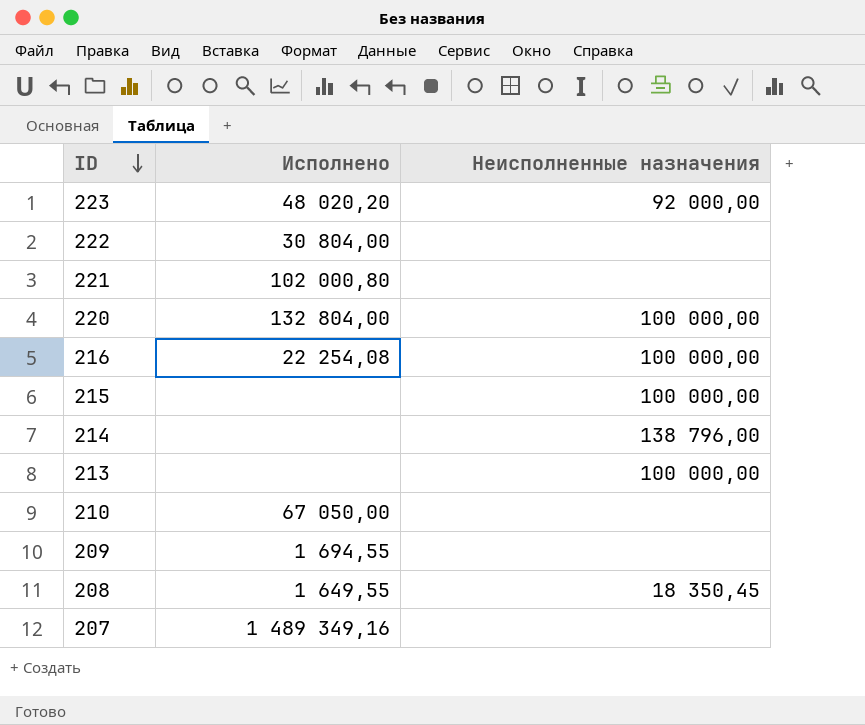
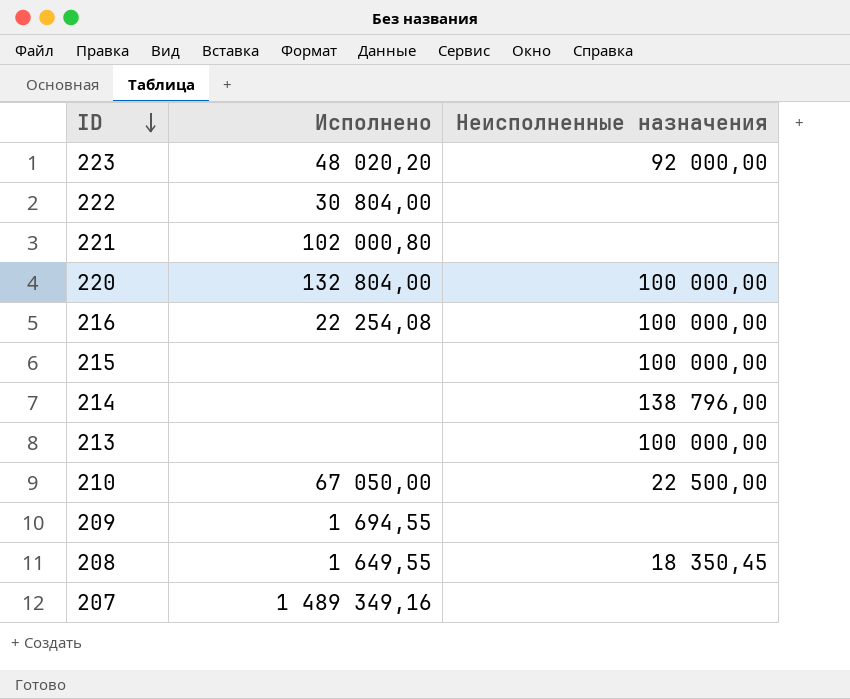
210 | Неисполненные назначения: none -> 22 500,00

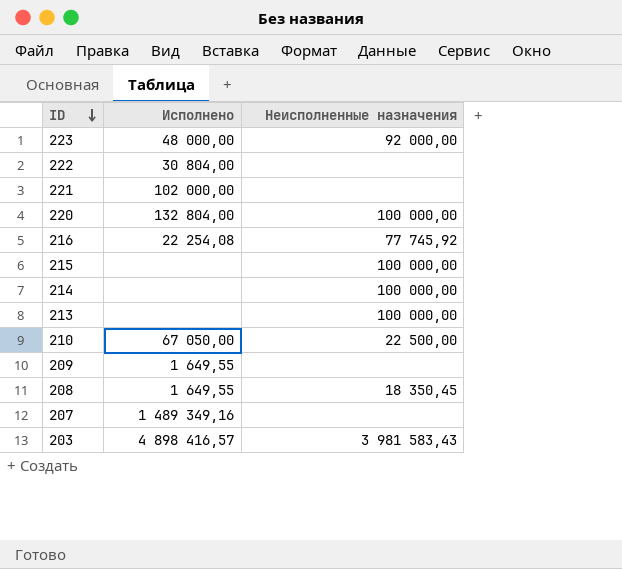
223 | Исполнено: 48 020,20 -> 48 000,00
221 | Исполнено: 102 000,80 -> 102 000,00
216 | Неисполненные назначения: 100 000,00 -> 77 745,92
214 | Неисполненные назначения: 138 796,00 -> 100 000,00
209 | Исполнено: 1 694,55 -> 1 649,55
row 203: none -> 4 898 416,57 | 3 981 583,43

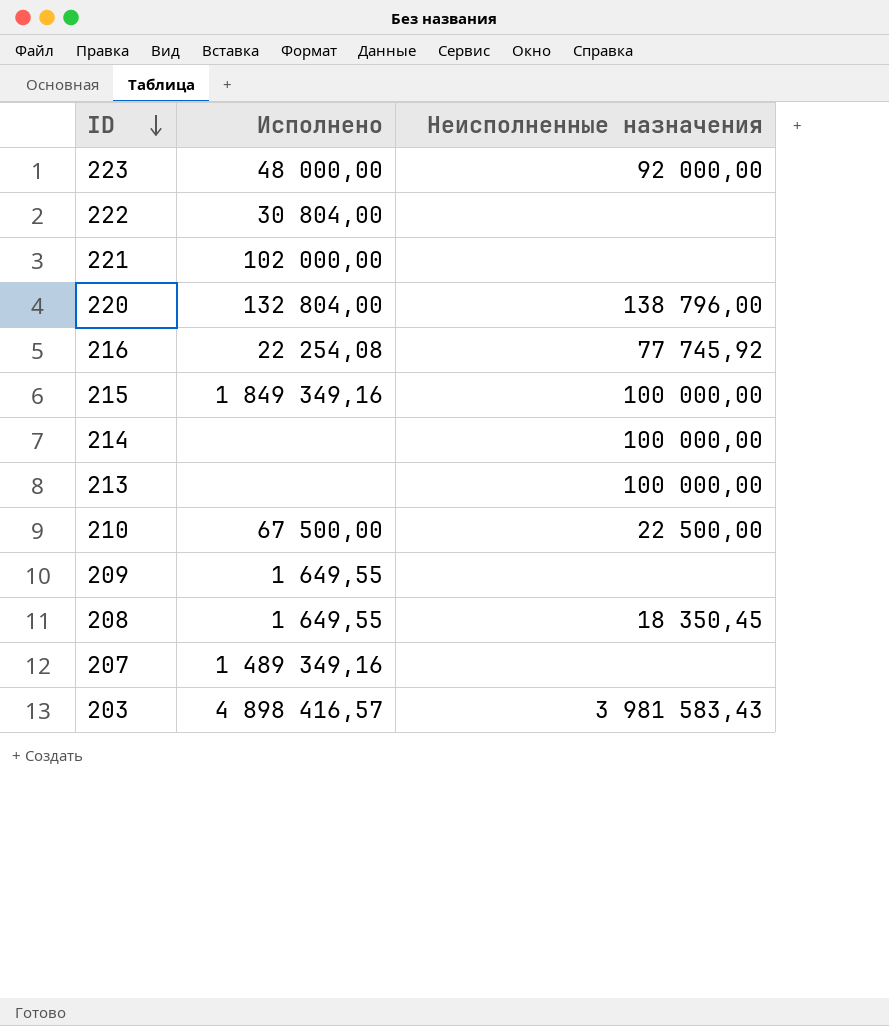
220 | Неисполненные назначения: 100 000,00 -> 138 796,00
215 | Исполнено: none -> 1 849 349,16
210 | Исполнено: 67 050,00 -> 67 500,00

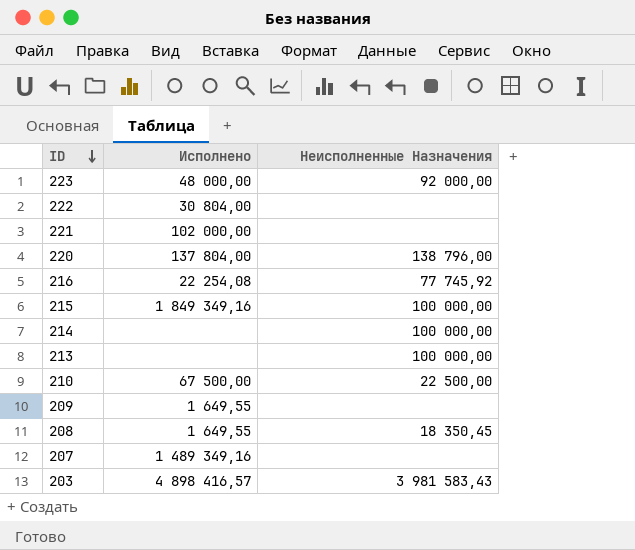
column name: Неисполненные назначения -> Неисполненные Назначения
220 | Исполнено: 132 804,00 -> 137 804,00

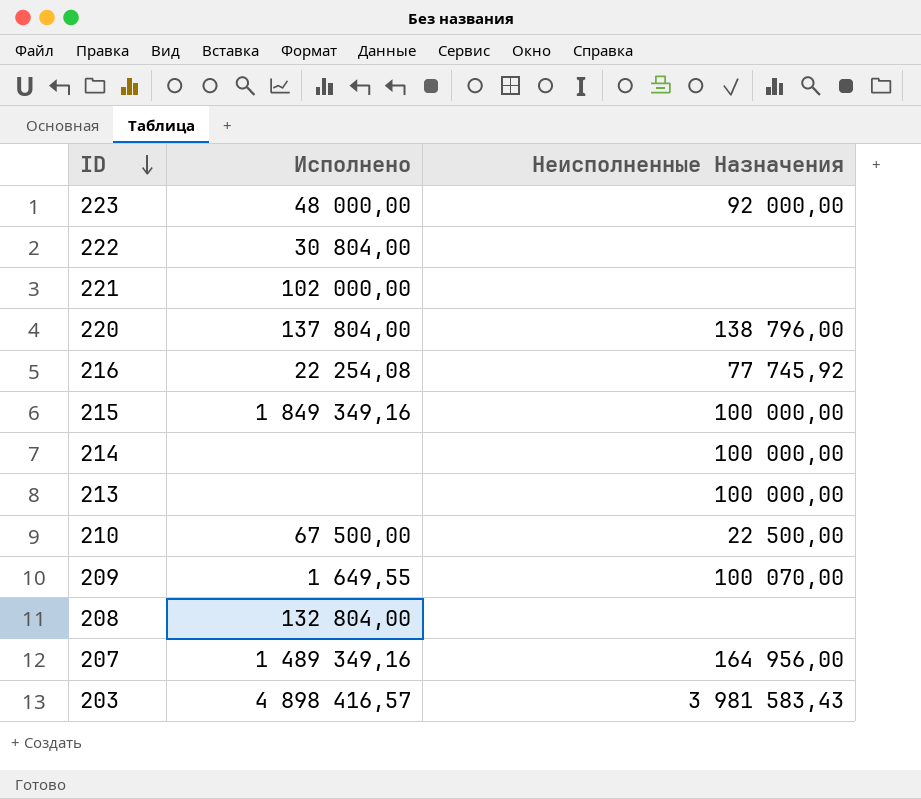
209 | Неисполненные Назначения: none -> 100 070,00
208 | Исполнено: 1 649,55 -> 132 804,00
208 | Неисполненные Назначения: 18 350,45 -> none
207 | Неисполненные Назначения: none -> 164 956,00

